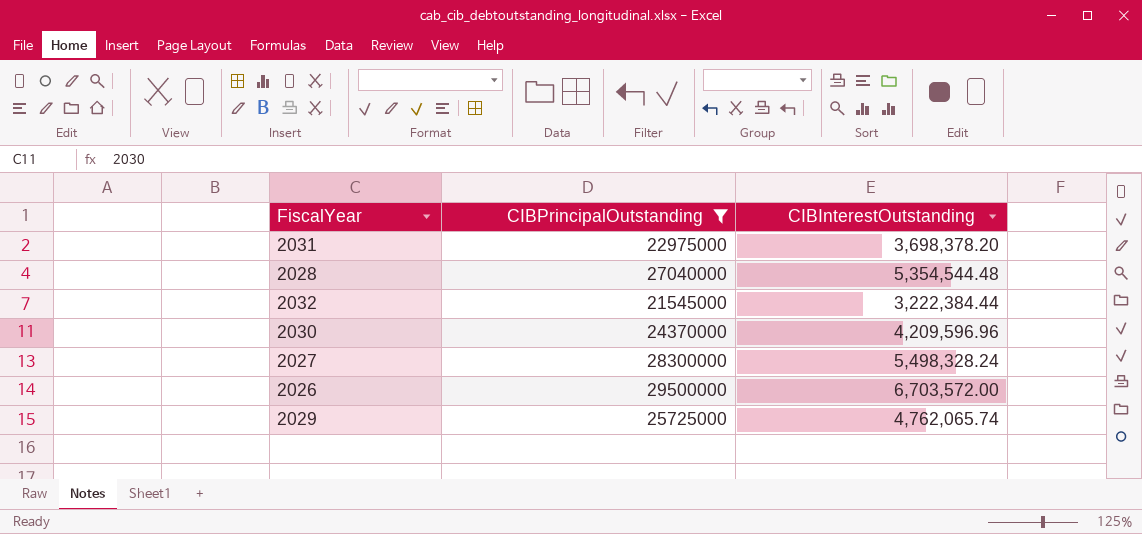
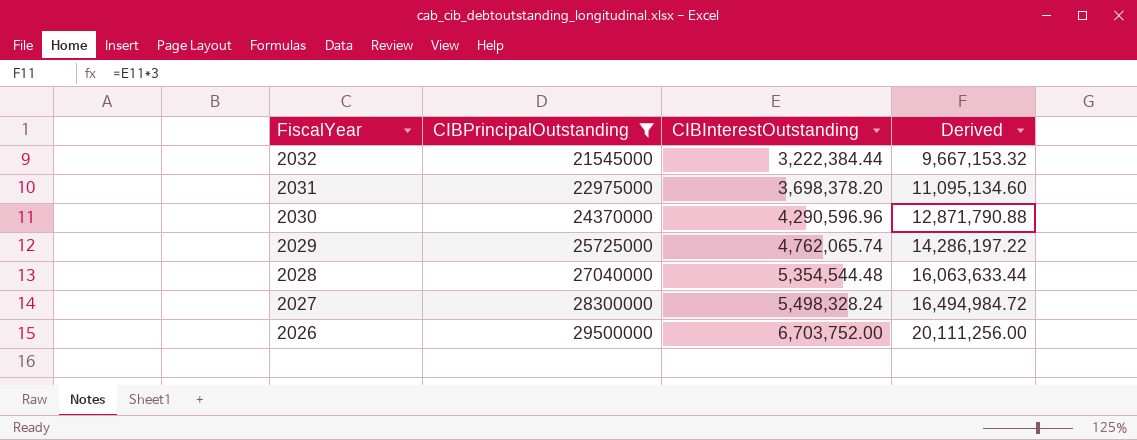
row order: none -> FiscalYear descending
column Derived | formula: none -> [CIBInterestOutstanding] * 3
2030 | CIBInterestOutstanding: 4,209,596.96 -> 4,290,596.96
2026 | CIBInterestOutstanding: 6,703,572.00 -> 6,703,752.00

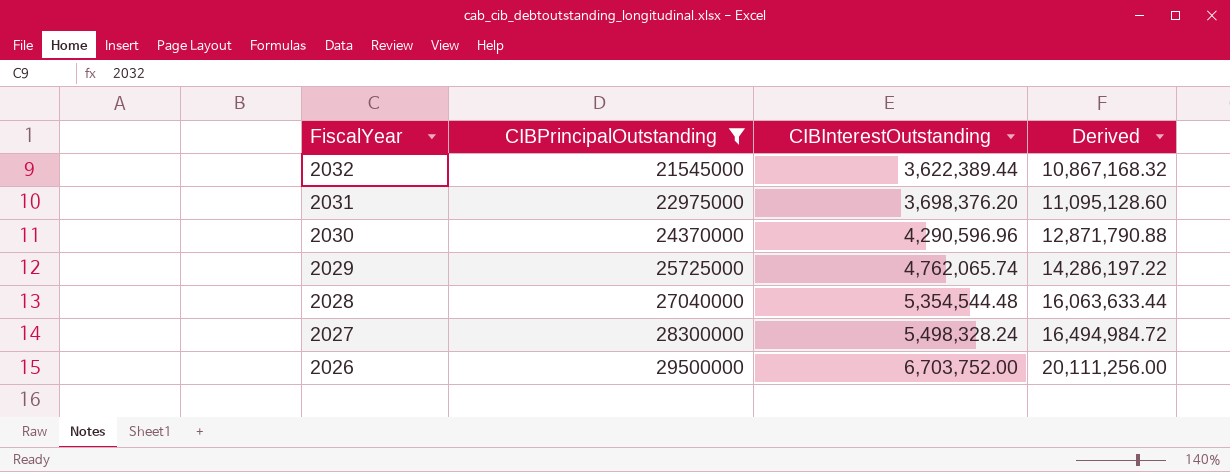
2032 | CIBInterestOutstanding: 3,222,384.44 -> 3,622,389.44
2032 | Derived: 9,667,153.32 -> 10,867,168.32
2031 | CIBInterestOutstanding: 3,698,378.20 -> 3,698,376.20
2031 | Derived: 11,095,134.60 -> 11,095,128.60

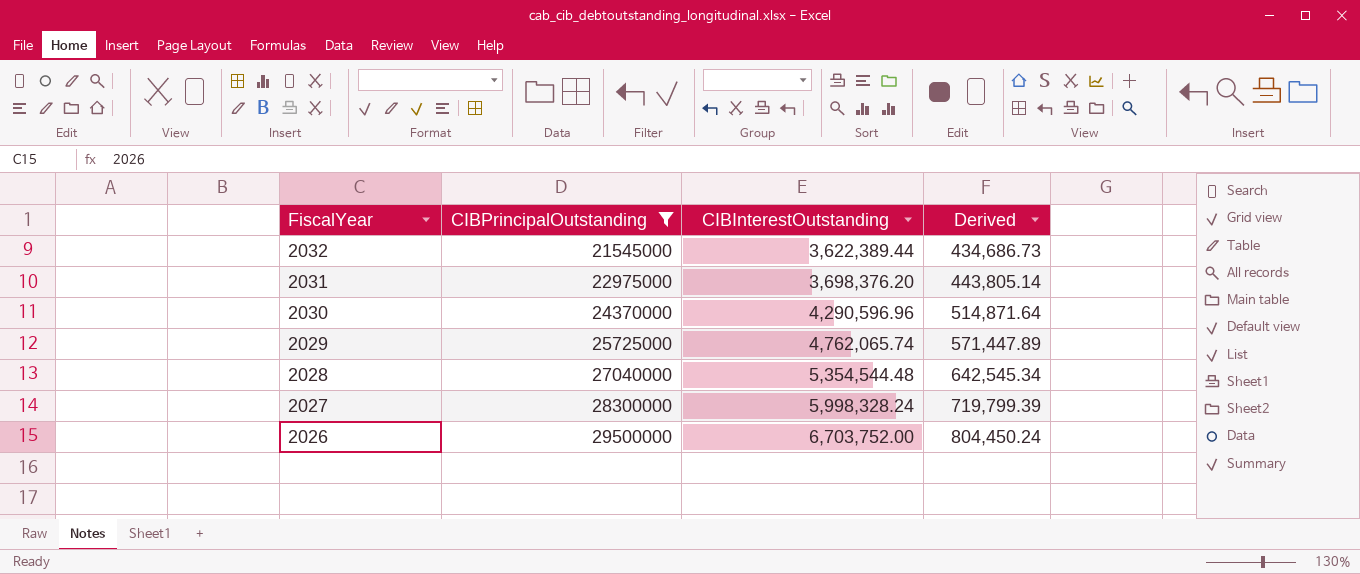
column Derived | formula: [CIBInterestOutstanding] * 3 -> [CIBInterestOutstanding] * 0.12
2027 | CIBInterestOutstanding: 5,498,328.24 -> 5,998,328.24

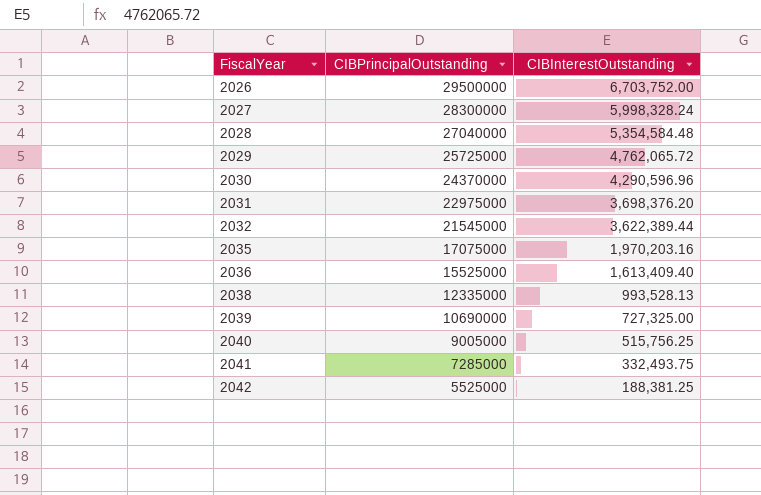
filter: CIBPrincipalOutstanding >= 21545000 -> none
row order: FiscalYear descending -> FiscalYear ascending
column Derived | formula: [CIBInterestOutstanding] * 0.12 -> none
2028 | CIBInterestOutstanding: 5,354,544.48 -> 5,354,584.48
2029 | CIBInterestOutstanding: 4,762,065.74 -> 4,762,065.72

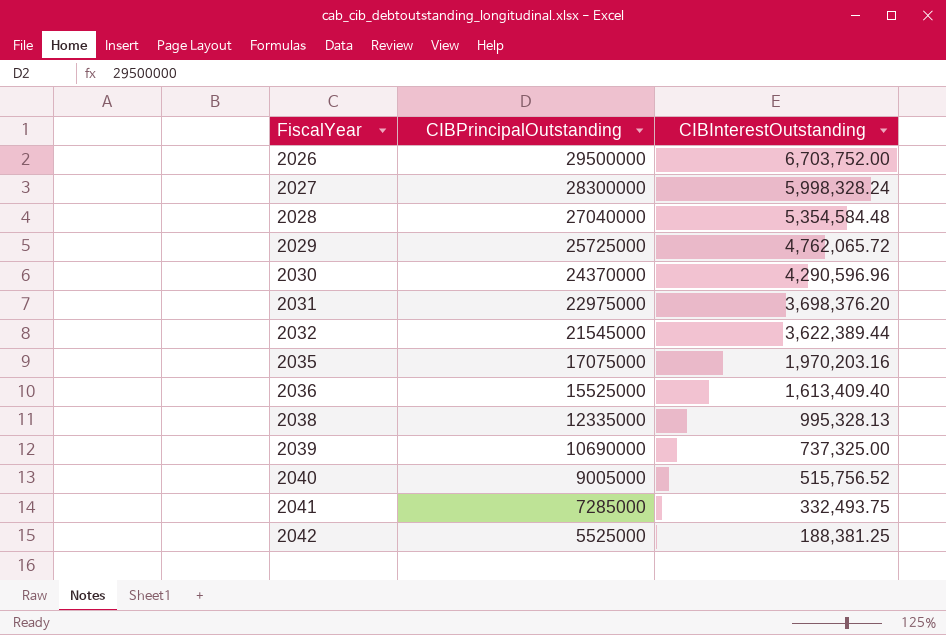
2038 | CIBInterestOutstanding: 993,528.13 -> 995,328.13
2039 | CIBInterestOutstanding: 727,325.00 -> 737,325.00
2040 | CIBInterestOutstanding: 515,756.25 -> 515,756.52

